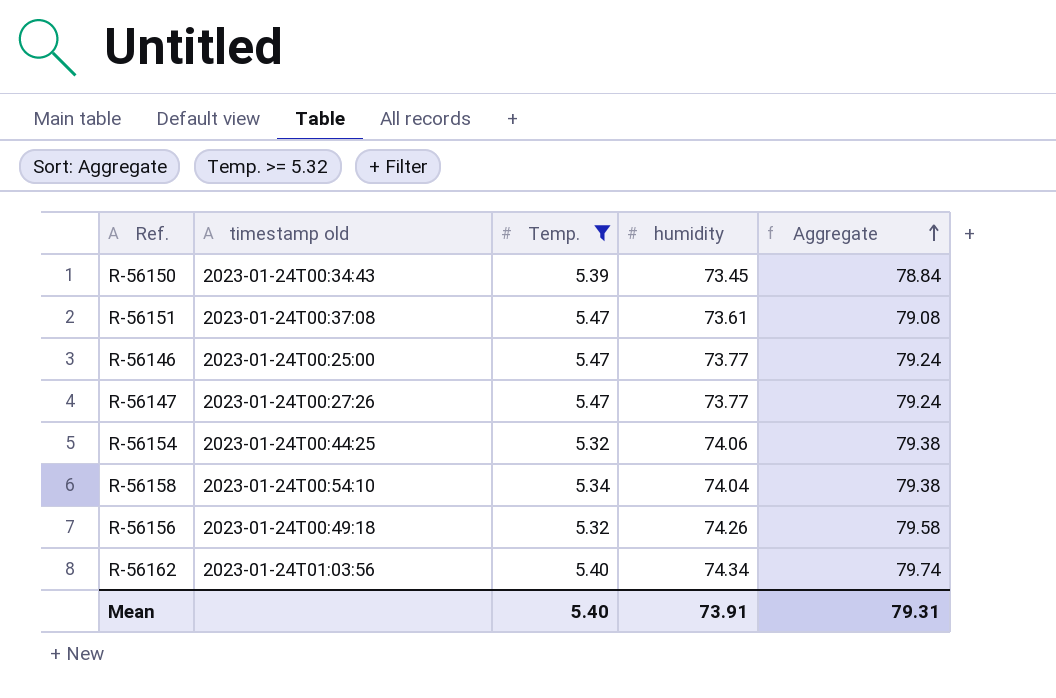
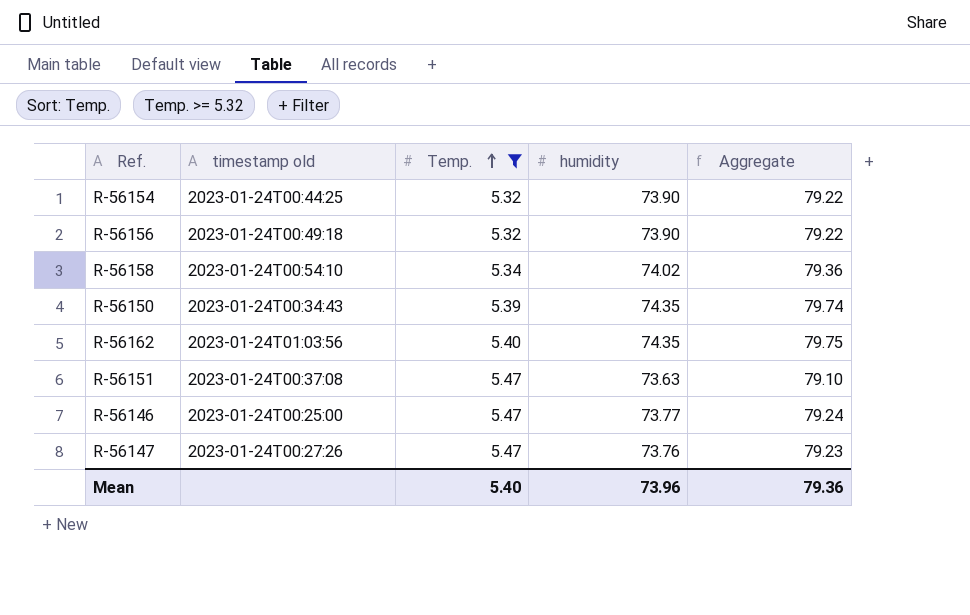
row order: Aggregate ascending -> Temp. ascending
R-56154 | humidity: 74.06 -> 73.90
R-56154 | Aggregate: 79.38 -> 79.22
R-56156 | humidity: 74.26 -> 73.90
R-56156 | Aggregate: 79.58 -> 79.22
R-56158 | humidity: 74.04 -> 74.02
R-56158 | Aggregate: 79.38 -> 79.36
R-56150 | humidity: 73.45 -> 74.35
R-56150 | Aggregate: 78.84 -> 79.74
R-56162 | humidity: 74.34 -> 74.35
R-56162 | Aggregate: 79.74 -> 79.75
R-56151 | humidity: 73.61 -> 73.63
R-56151 | Aggregate: 79.08 -> 79.10
R-56147 | humidity: 73.77 -> 73.76
R-56147 | Aggregate: 79.24 -> 79.23
Mean | humidity: 73.91 -> 73.96
Mean | Aggregate: 79.31 -> 79.36

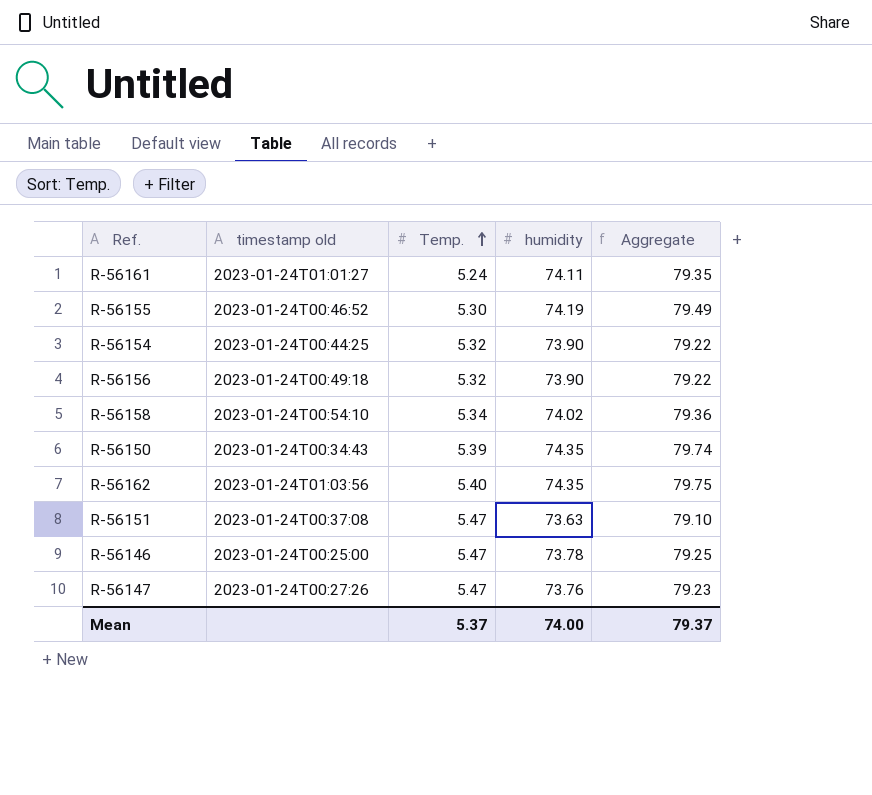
filter: Temp. >= 5.32 -> none
R-56146 | humidity: 73.77 -> 73.78
R-56146 | Aggregate: 79.24 -> 79.25
Mean | Temp.: 5.40 -> 5.37
Mean | humidity: 73.96 -> 74.00
Mean | Aggregate: 79.36 -> 79.37

